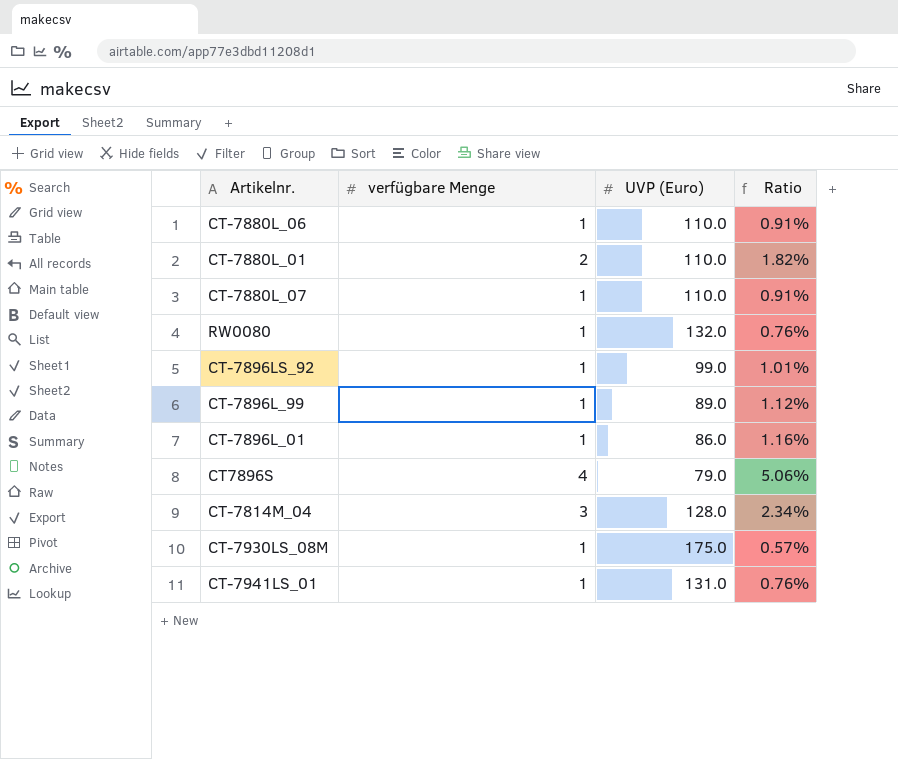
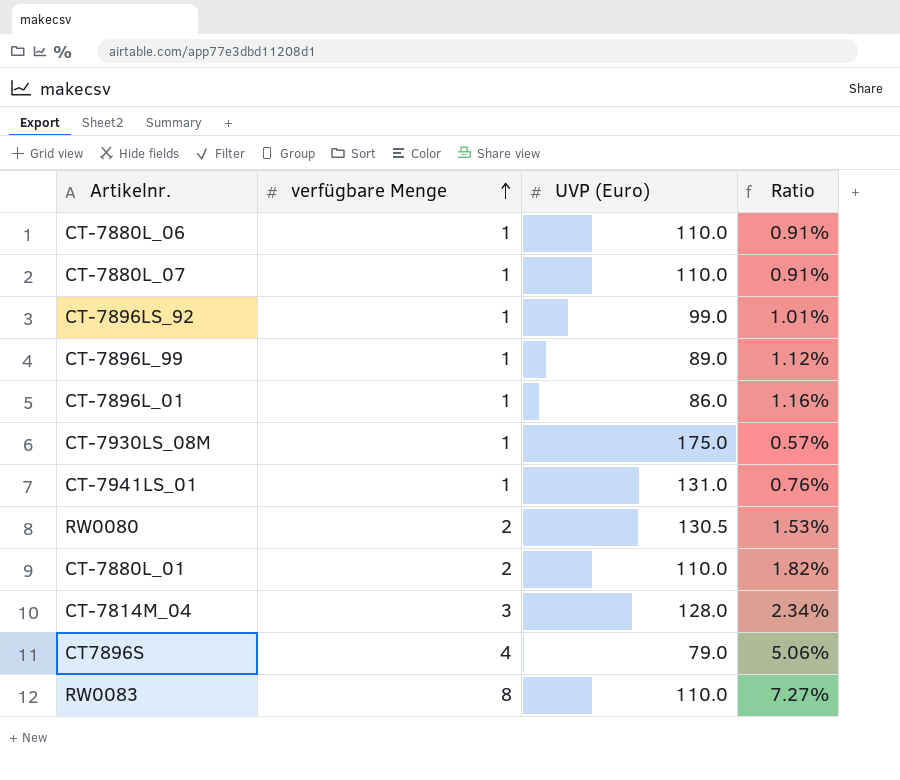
row order: none -> verfügbare Menge ascending
RW0080 | verfügbare Menge: 1 -> 2
RW0080 | UVP (Euro): 132.0 -> 130.5
RW0080 | Ratio: 0.76% -> 1.53%
row RW0083: none -> 8 | 110.0 | 7.27%

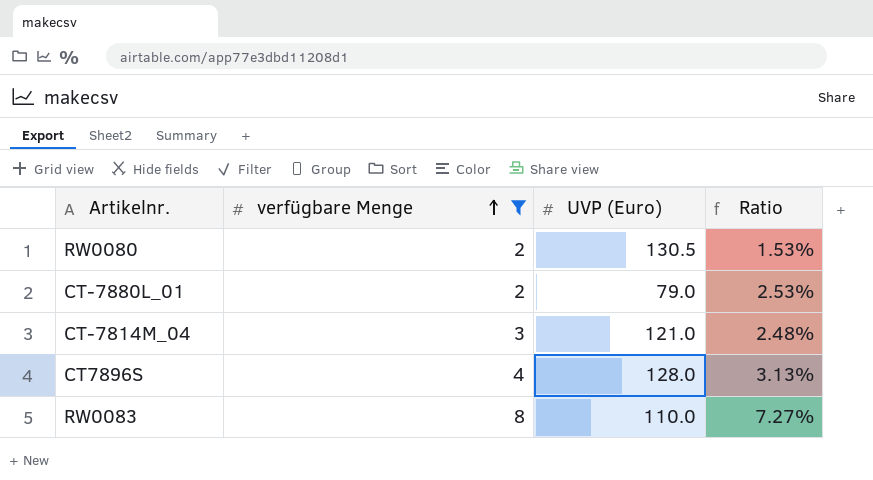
filter: none -> verfügbare Menge != 1
CT-7880L_01 | UVP (Euro): 110.0 -> 79.0
CT-7880L_01 | Ratio: 1.82% -> 2.53%
CT-7814M_04 | UVP (Euro): 128.0 -> 121.0
CT-7814M_04 | Ratio: 2.34% -> 2.48%
CT7896S | UVP (Euro): 79.0 -> 128.0
CT7896S | Ratio: 5.06% -> 3.13%

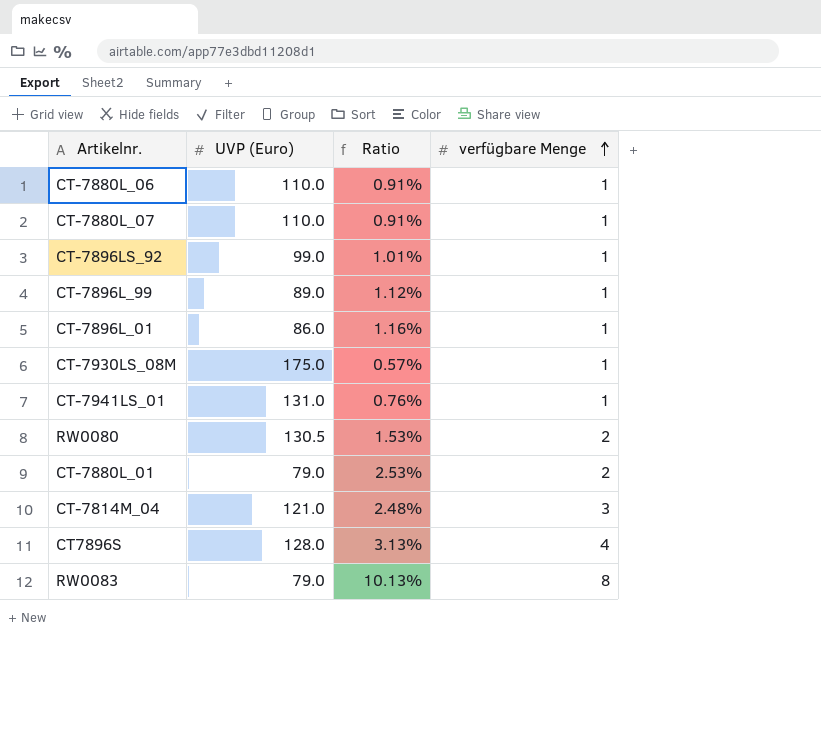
filter: verfügbare Menge != 1 -> none
column verfügbare Menge | position: 2 -> 4
RW0083 | UVP (Euro): 110.0 -> 79.0
RW0083 | Ratio: 7.27% -> 10.13%

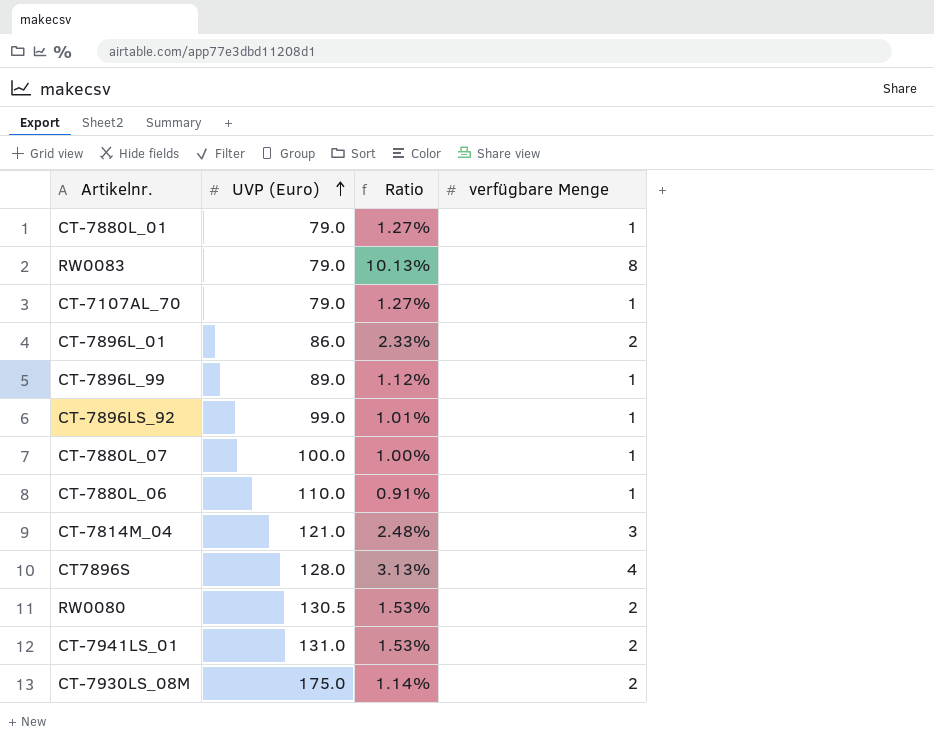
row order: verfügbare Menge ascending -> UVP (Euro) ascending
CT-7880L_01 | Ratio: 2.53% -> 1.27%
CT-7880L_01 | verfügbare Menge: 2 -> 1
row CT-7107AL_70: none -> 79.0 | 1.27% | 1
CT-7896L_01 | Ratio: 1.16% -> 2.33%
CT-7896L_01 | verfügbare Menge: 1 -> 2
CT-7880L_07 | UVP (Euro): 110.0 -> 100.0
CT-7880L_07 | Ratio: 0.91% -> 1.00%
CT-7941LS_01 | Ratio: 0.76% -> 1.53%
CT-7941LS_01 | verfügbare Menge: 1 -> 2
CT-7930LS_08M | Ratio: 0.57% -> 1.14%
CT-7930LS_08M | verfügbare Menge: 1 -> 2

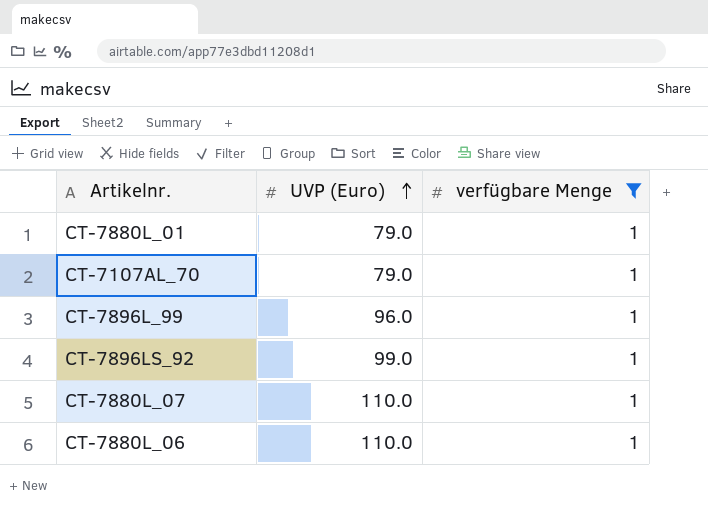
filter: none -> verfügbare Menge = 1
column Ratio | formula: [verfügbare Menge] / [UVP (Euro)] -> none
CT-7896L_99 | UVP (Euro): 89.0 -> 96.0
CT-7880L_07 | UVP (Euro): 100.0 -> 110.0

